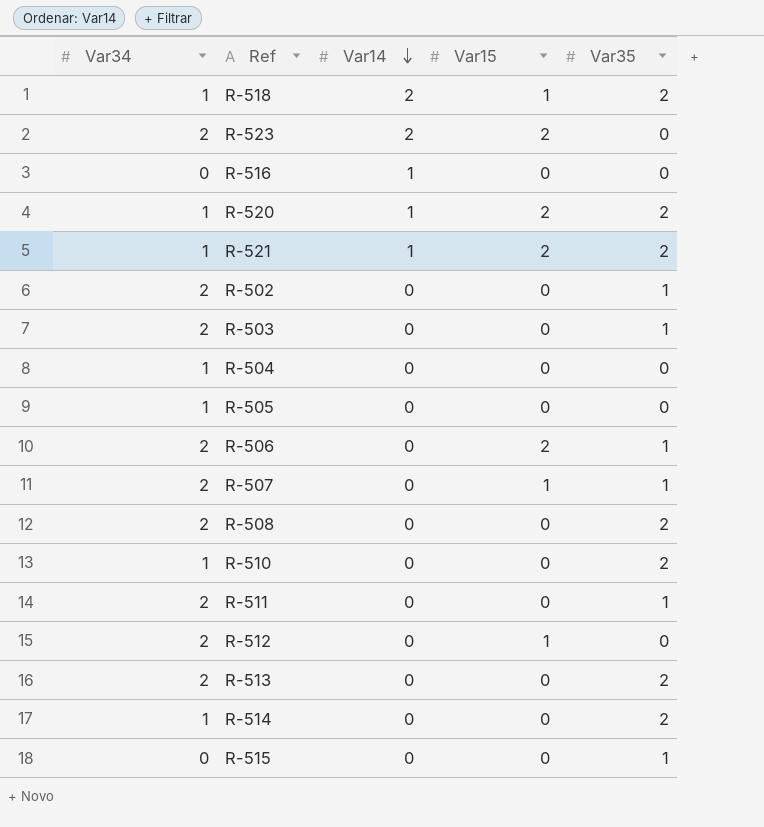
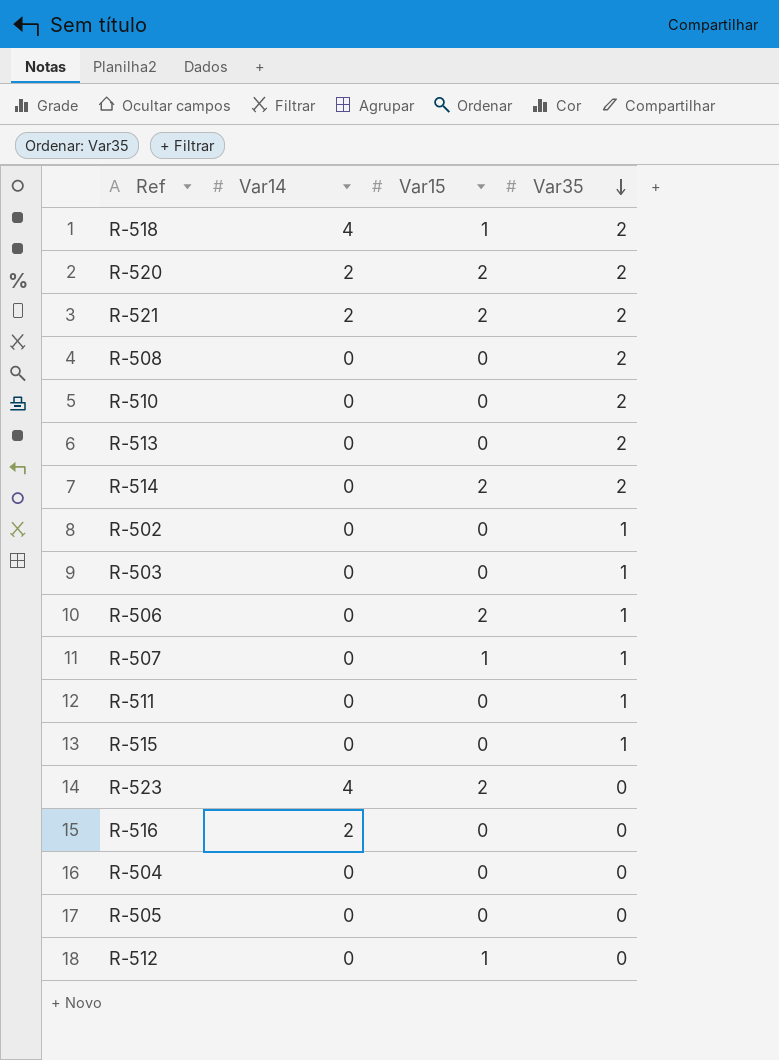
row order: Var14 descending -> Var35 descending
column Var34 | position: 1 -> none
R-518 | Var14: 2 -> 4
R-520 | Var14: 1 -> 2
R-521 | Var14: 1 -> 2
R-514 | Var15: 0 -> 2
R-523 | Var14: 2 -> 4
R-516 | Var14: 1 -> 2

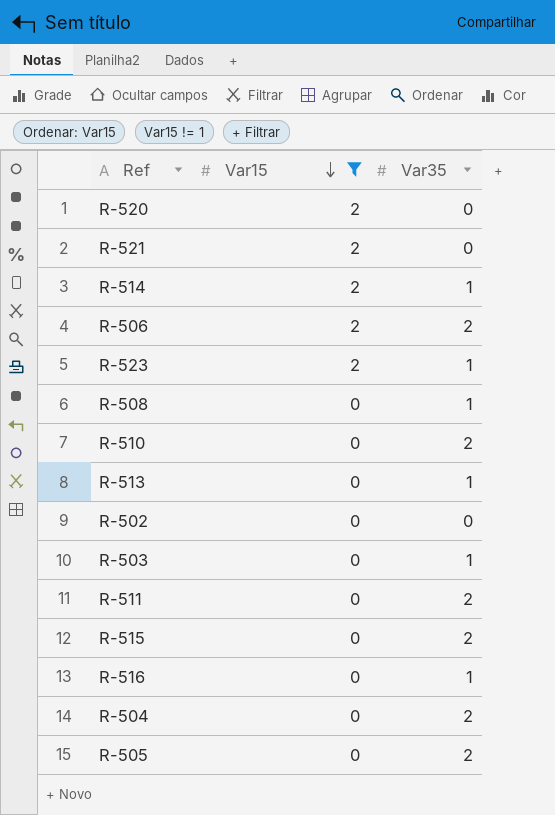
filter: none -> Var15 != 1
row order: Var35 descending -> Var15 descending
column Var14 | position: 2 -> none
R-520 | Var35: 2 -> 0
R-521 | Var35: 2 -> 0
R-514 | Var35: 2 -> 1
R-506 | Var35: 1 -> 2
R-523 | Var35: 0 -> 1
R-508 | Var35: 2 -> 1
R-513 | Var35: 2 -> 1
R-502 | Var35: 1 -> 0
R-511 | Var35: 1 -> 2
R-515 | Var35: 1 -> 2
R-516 | Var35: 0 -> 1
R-504 | Var35: 0 -> 2
R-505 | Var35: 0 -> 2

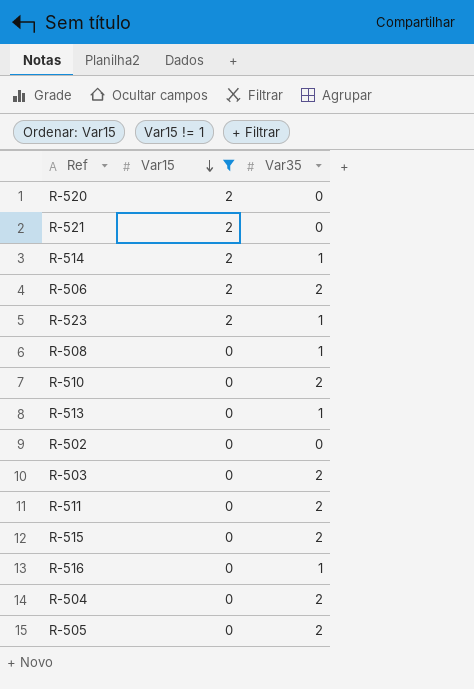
R-503 | Var35: 1 -> 2

